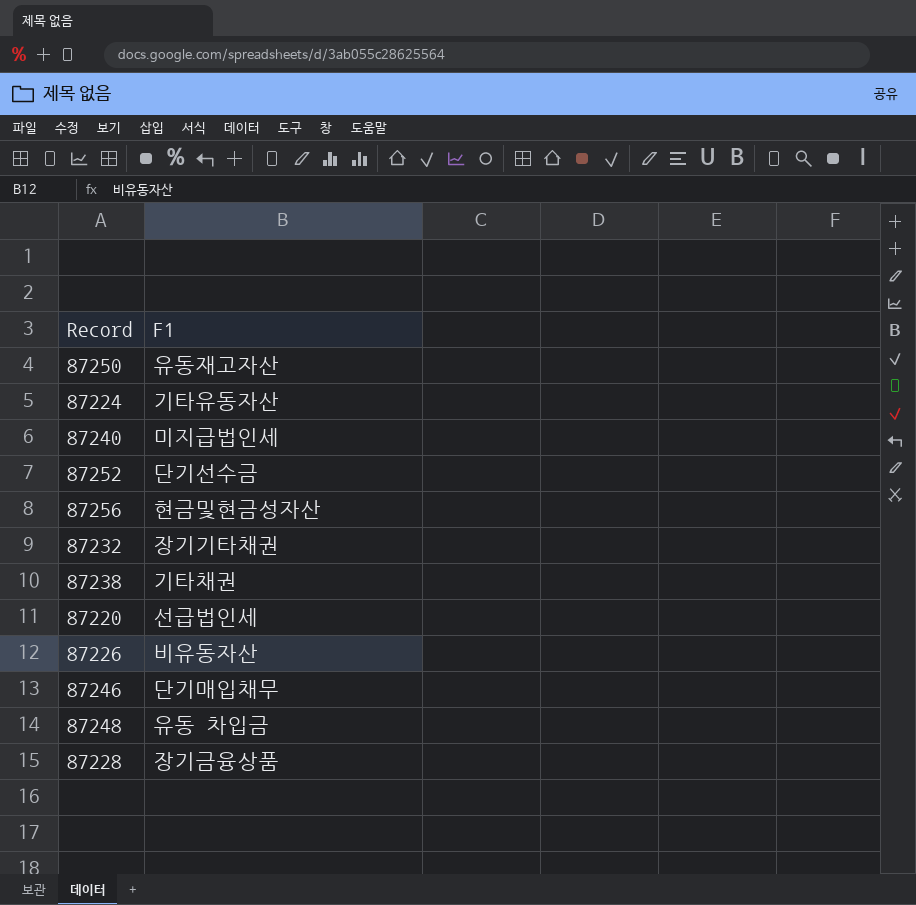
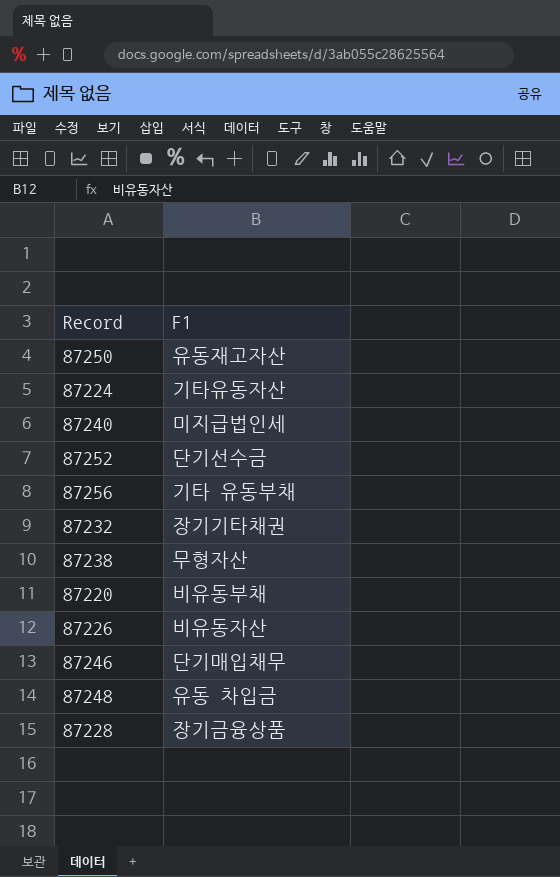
87256 | F1: 현금및현금성자산 -> 기타 유동부채
87238 | F1: 기타채권 -> 무형자산
87220 | F1: 선급법인세 -> 비유동부채

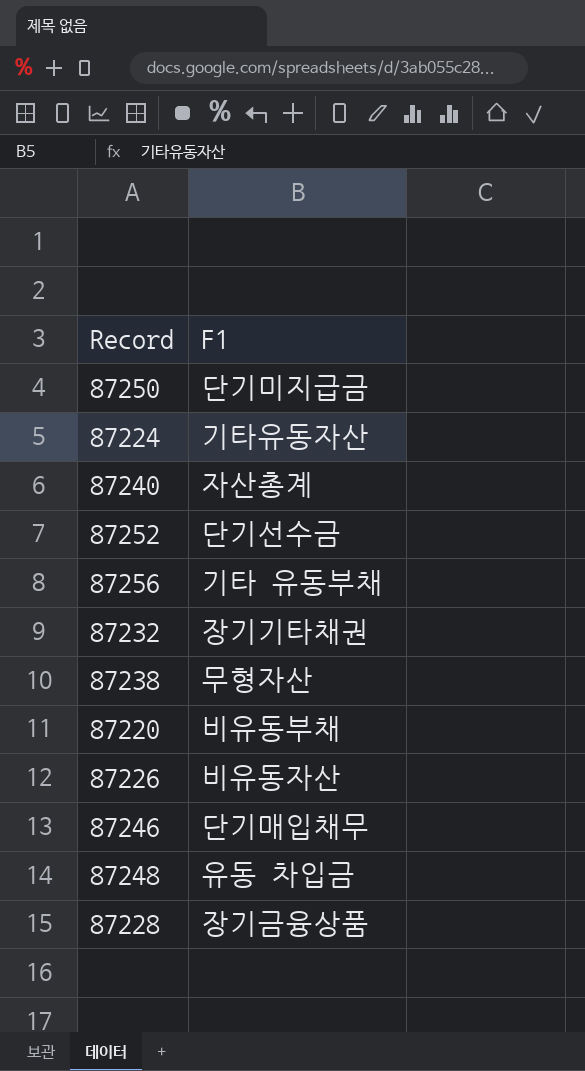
87250 | F1: 유동재고자산 -> 단기미지급금
87240 | F1: 미지급법인세 -> 자산총계

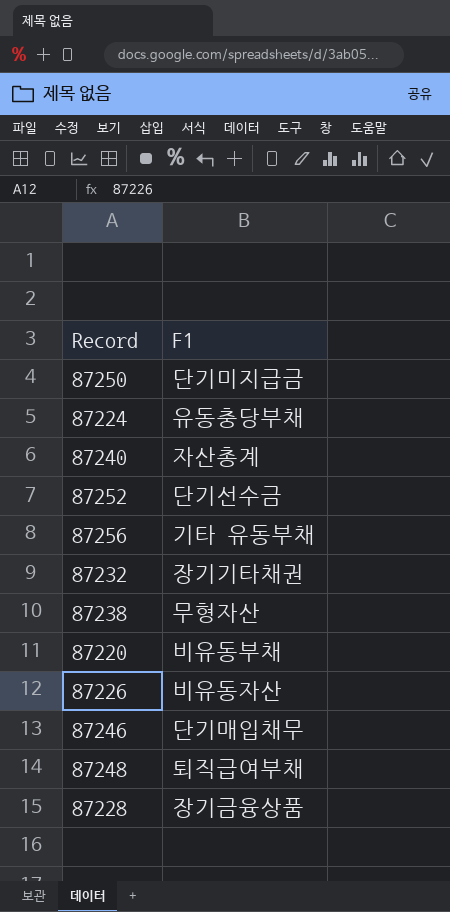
87224 | F1: 기타유동자산 -> 유동충당부채
87248 | F1: 유동 차입금 -> 퇴직급여부채

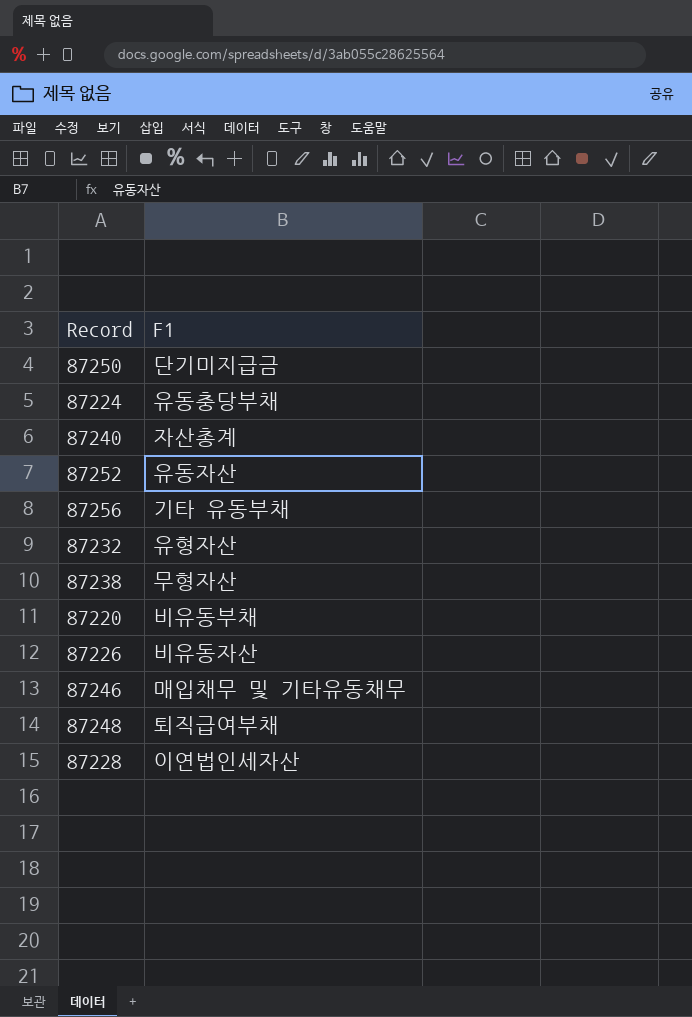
87252 | F1: 단기선수금 -> 유동자산
87232 | F1: 장기기타채권 -> 유형자산
87246 | F1: 단기매입채무 -> 매입채무 및 기타유동채무
87228 | F1: 장기금융상품 -> 이연법인세자산

